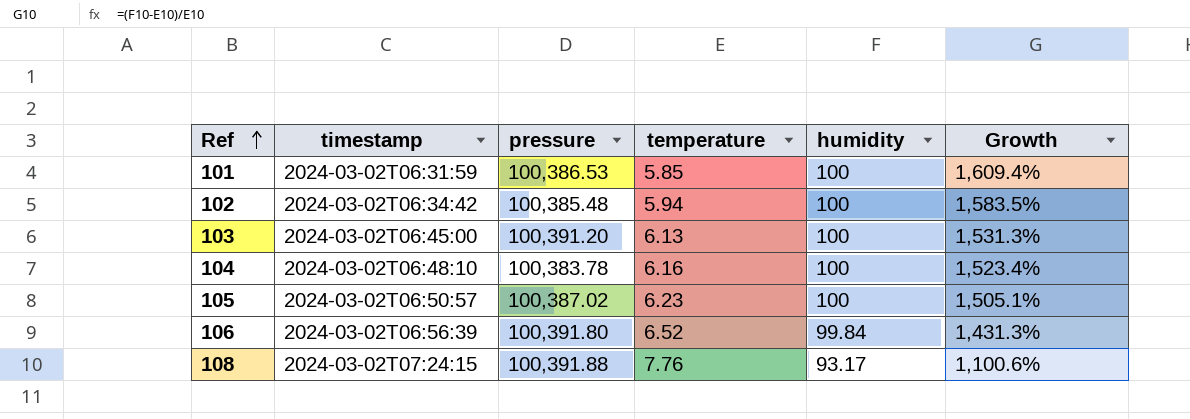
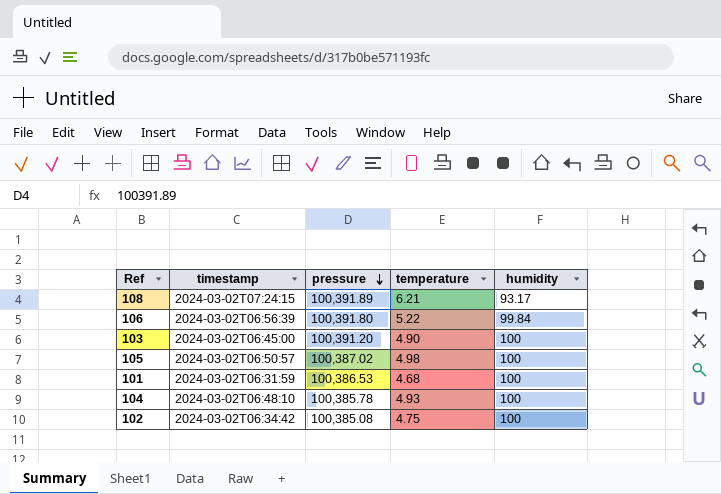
row order: Ref ascending -> pressure descending
column Growth | formula: ([humidity] - [temperature]) / [temperature] -> none
108 | pressure: 100,391.88 -> 100,391.89
108 | temperature: 7.76 -> 6.21
106 | temperature: 6.52 -> 5.22
103 | temperature: 6.13 -> 4.90
105 | temperature: 6.23 -> 4.98
101 | temperature: 5.85 -> 4.68
104 | pressure: 100,383.78 -> 100,385.78
104 | temperature: 6.16 -> 4.93
102 | pressure: 100,385.48 -> 100,385.08
102 | temperature: 5.94 -> 4.75

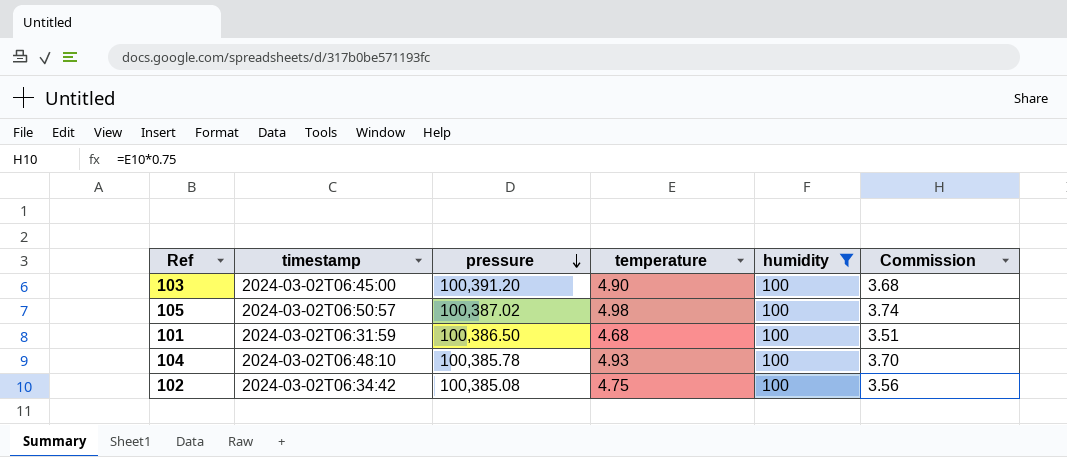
filter: none -> humidity = 100
column Commission | formula: none -> [temperature] * 0.75
101 | pressure: 100,386.53 -> 100,386.50

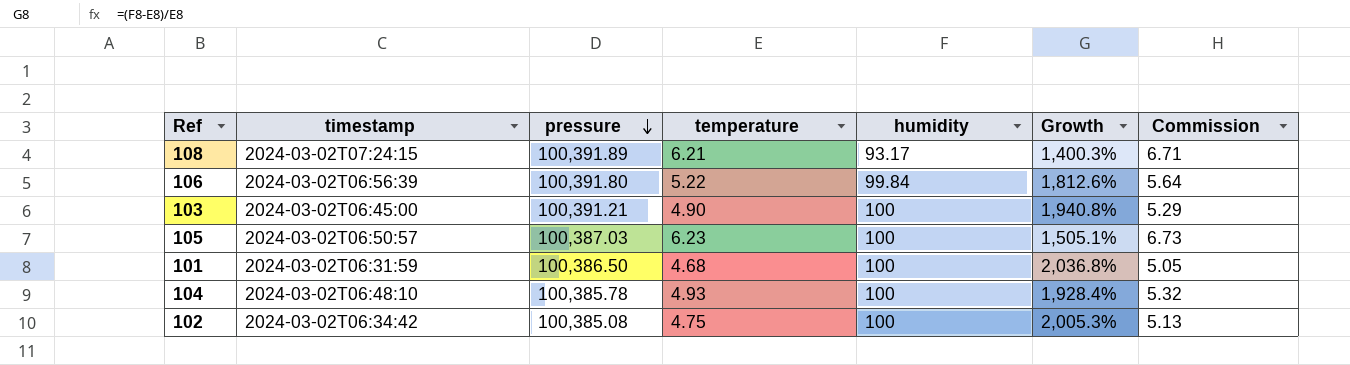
filter: humidity = 100 -> none
column Growth | formula: none -> ([humidity] - [temperature]) / [temperature]
column Commission | formula: [temperature] * 0.75 -> [temperature] * 1.08
103 | pressure: 100,391.20 -> 100,391.21
105 | pressure: 100,387.02 -> 100,387.03
105 | temperature: 4.98 -> 6.23

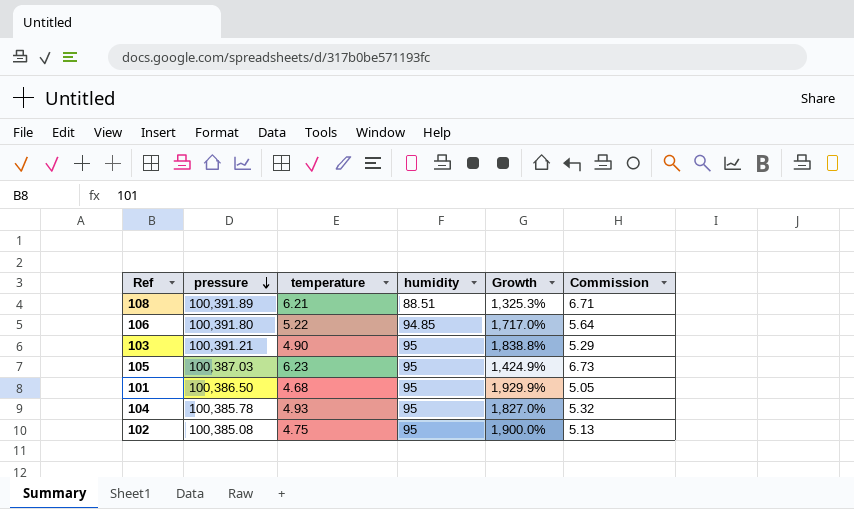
column timestamp | position: 2 -> none
108 | humidity: 93.17 -> 88.51
108 | Growth: 1,400.3% -> 1,325.3%
106 | humidity: 99.84 -> 94.85
106 | Growth: 1,812.6% -> 1,717.0%
103 | humidity: 100 -> 95
103 | Growth: 1,940.8% -> 1,838.8%
105 | humidity: 100 -> 95
105 | Growth: 1,505.1% -> 1,424.9%
101 | humidity: 100 -> 95
101 | Growth: 2,036.8% -> 1,929.9%
104 | humidity: 100 -> 95
104 | Growth: 1,928.4% -> 1,827.0%
102 | humidity: 100 -> 95
102 | Growth: 2,005.3% -> 1,900.0%

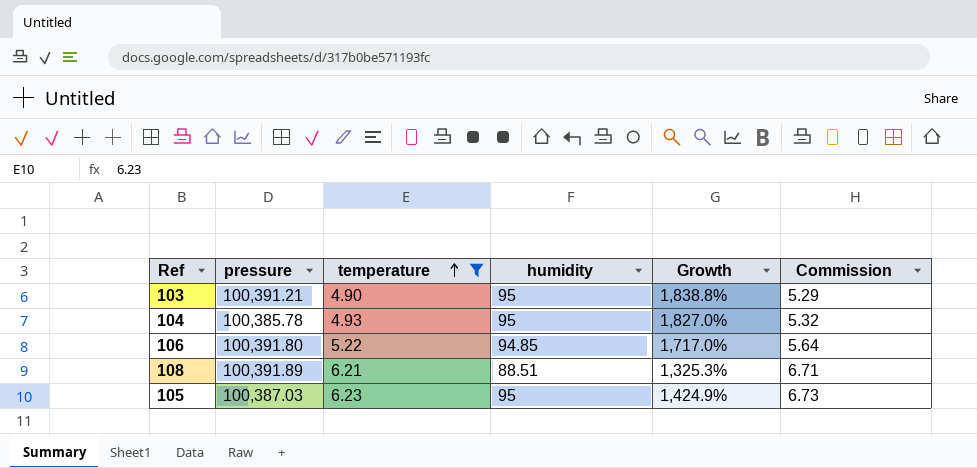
filter: none -> temperature >= 4.90
row order: pressure descending -> temperature ascending

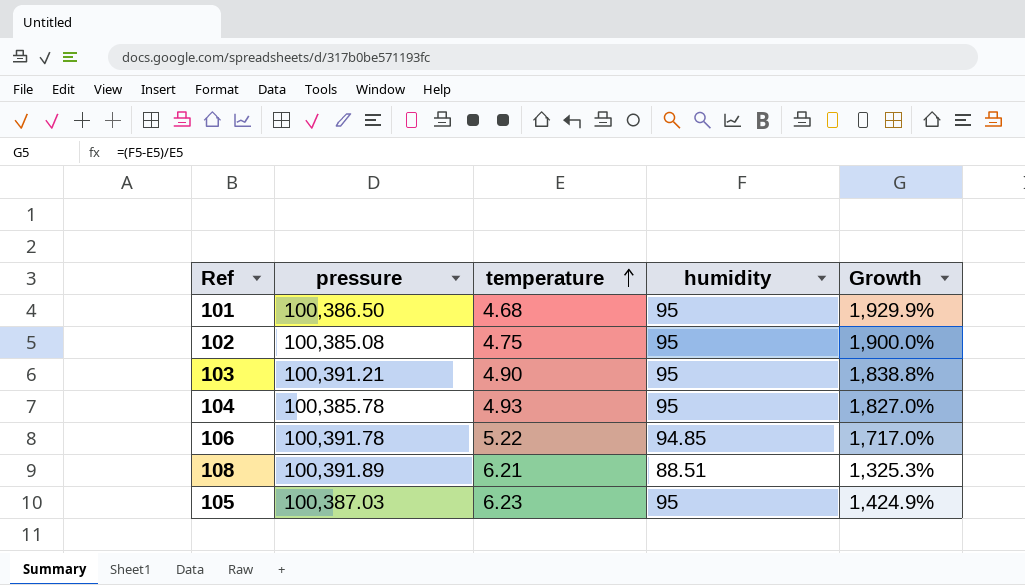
filter: temperature >= 4.90 -> none
column Commission | formula: [temperature] * 1.08 -> none
106 | pressure: 100,391.80 -> 100,391.78

